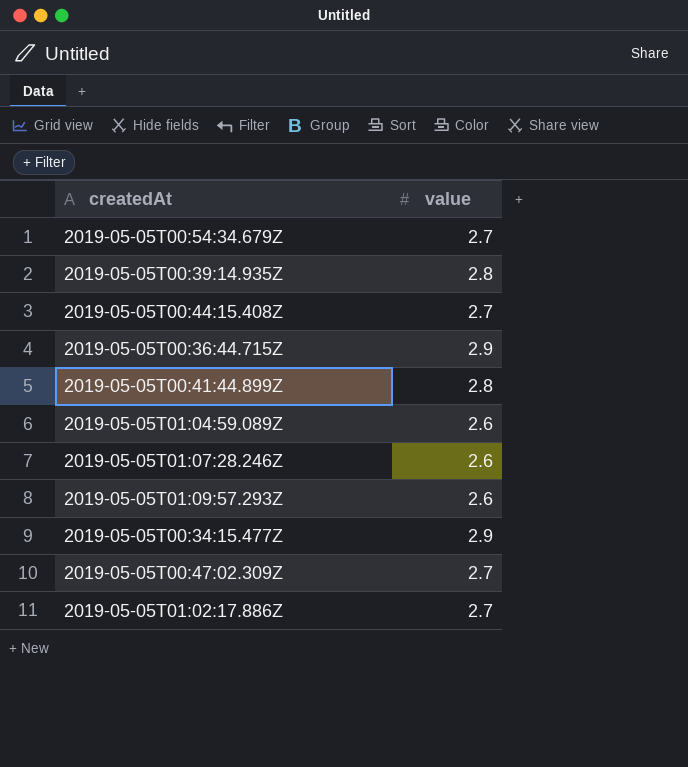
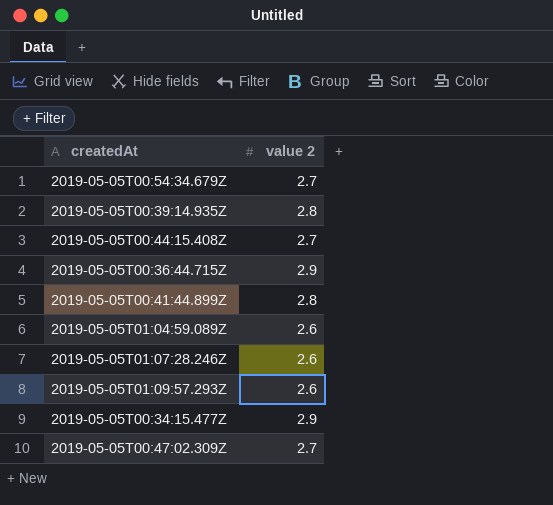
column name: value -> value 2
row 2019-05-05T01:02:17.886Z: 2.7 -> none

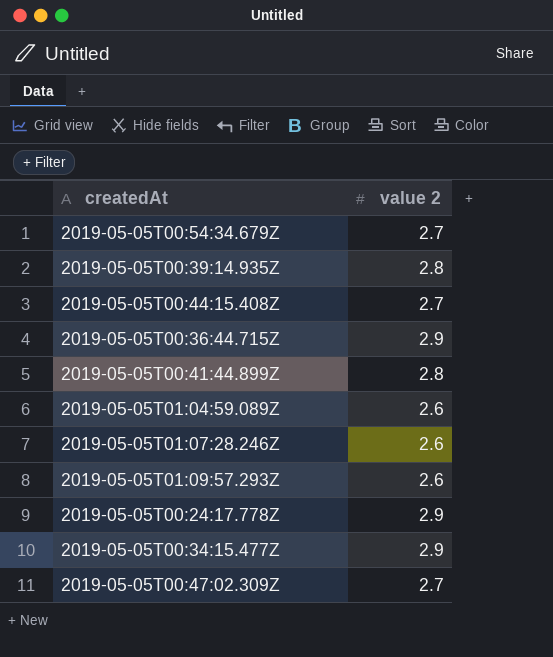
row 2019-05-05T00:24:17.778Z: none -> 2.9

